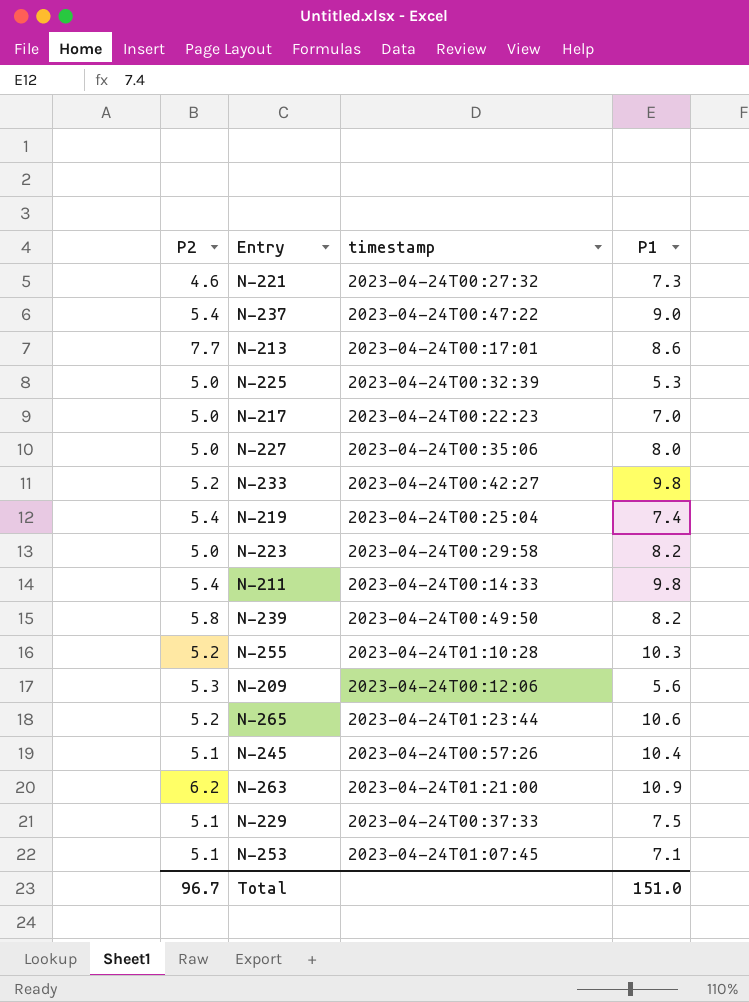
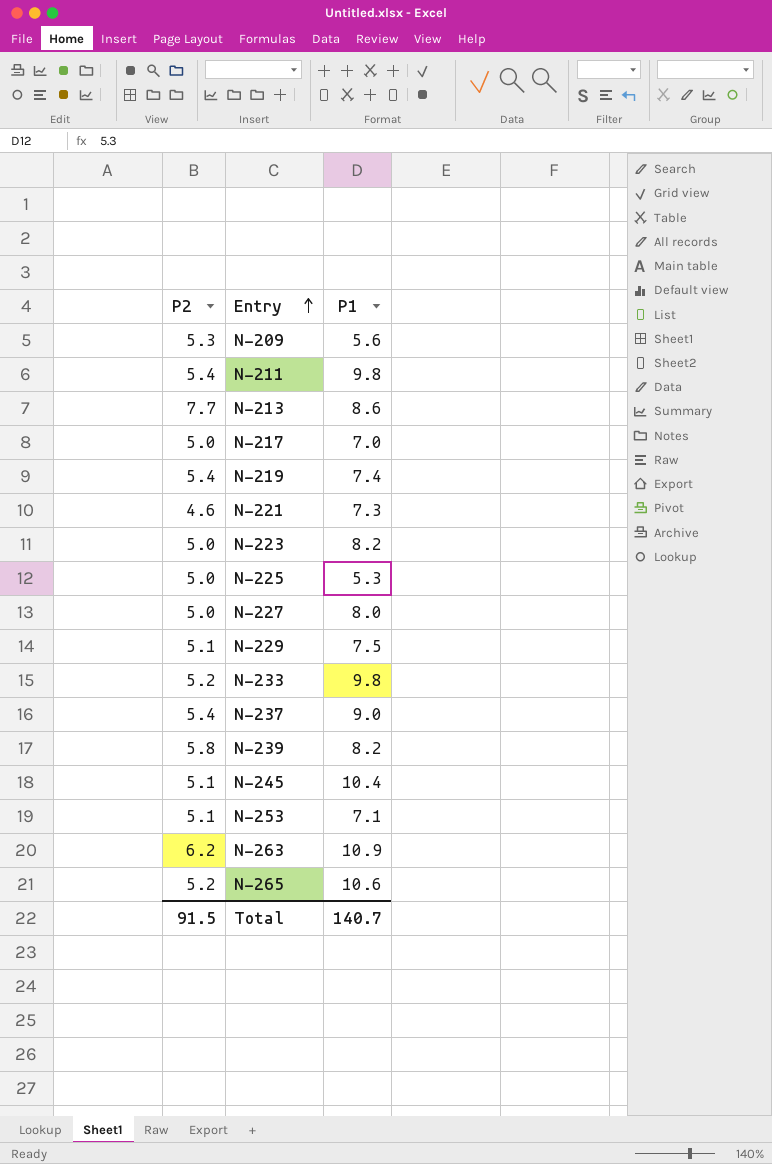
row order: none -> Entry ascending
column timestamp | position: 3 -> none
row N-255: 5.2 | 2023-04-24T01:10:28 | 10.3 -> none
Total | P2: 96.7 -> 91.5
Total | P1: 151.0 -> 140.7

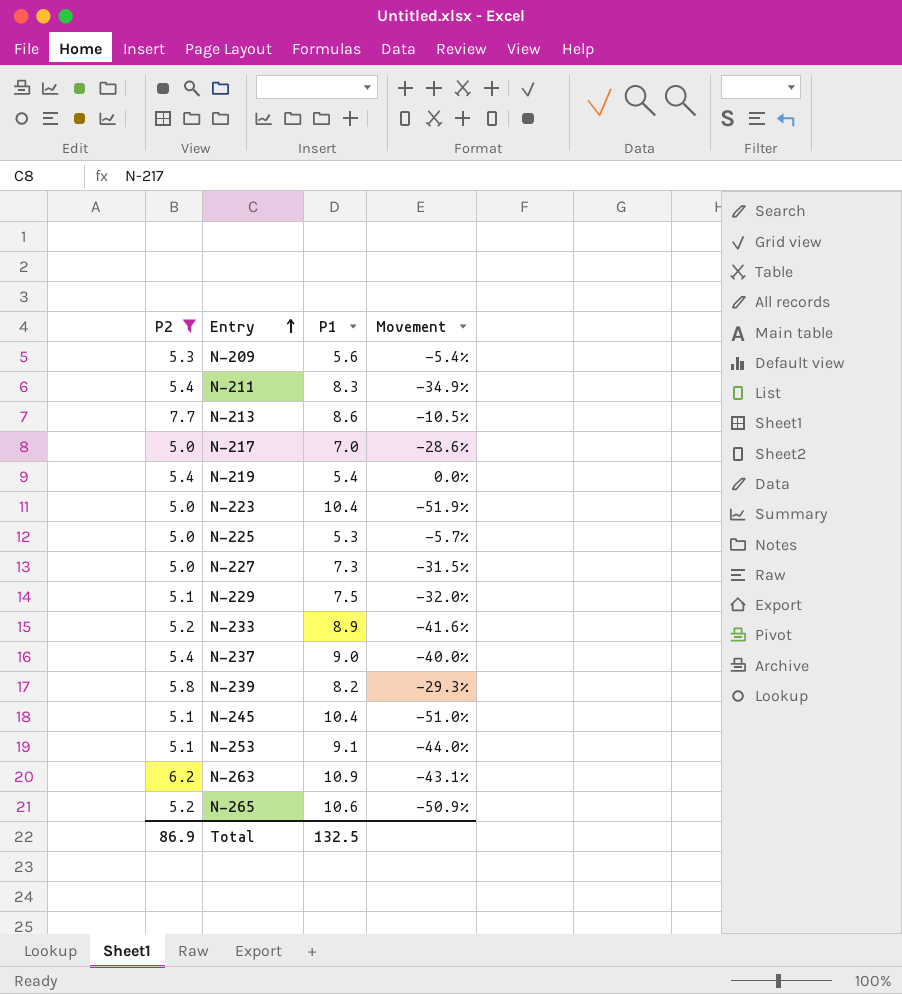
filter: none -> P2 != 4.6
column Movement | formula: none -> ([P2] - [P1]) / [P1]
N-211 | P1: 9.8 -> 8.3
N-219 | P1: 7.4 -> 5.4
N-223 | P1: 8.2 -> 10.4
N-227 | P1: 8.0 -> 7.3
N-233 | P1: 9.8 -> 8.9
N-253 | P1: 7.1 -> 9.1
Total | P2: 91.5 -> 86.9
Total | P1: 140.7 -> 132.5

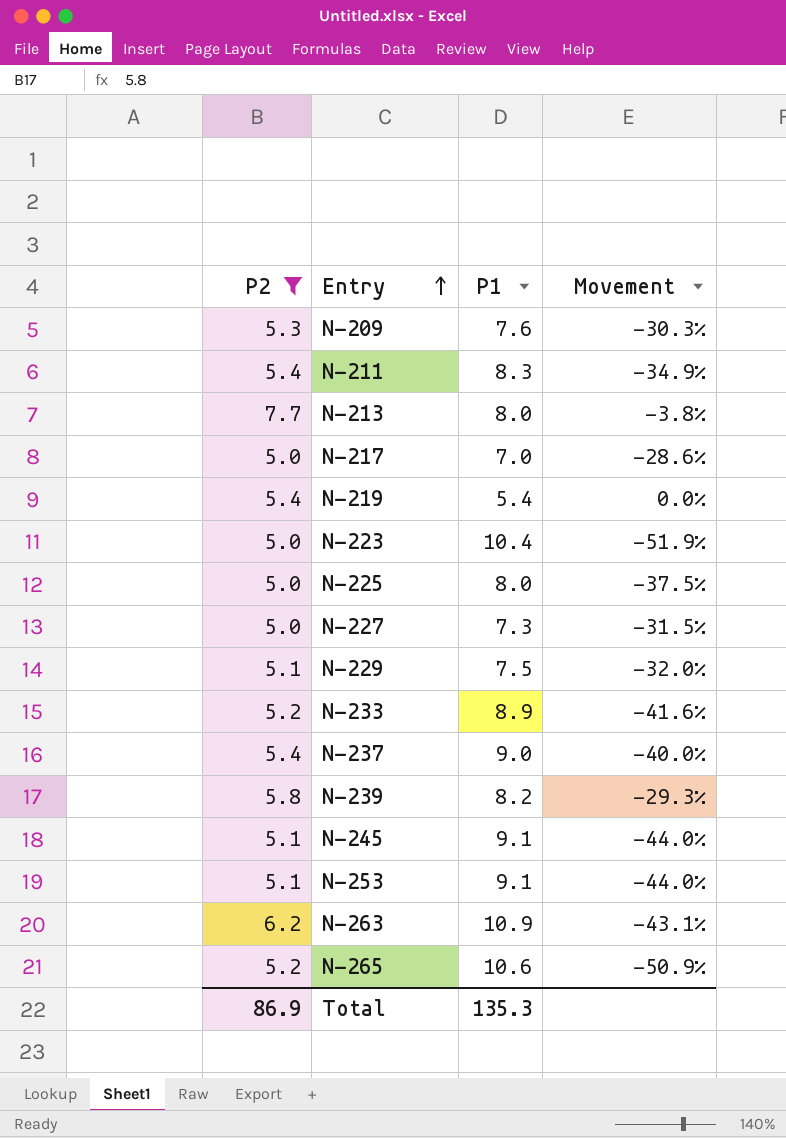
N-209 | P1: 5.6 -> 7.6
N-209 | Movement: -5.4% -> -30.3%
N-213 | P1: 8.6 -> 8.0
N-213 | Movement: -10.5% -> -3.8%
N-225 | P1: 5.3 -> 8.0
N-225 | Movement: -5.7% -> -37.5%
N-245 | P1: 10.4 -> 9.1
N-245 | Movement: -51.0% -> -44.0%
Total | P1: 132.5 -> 135.3

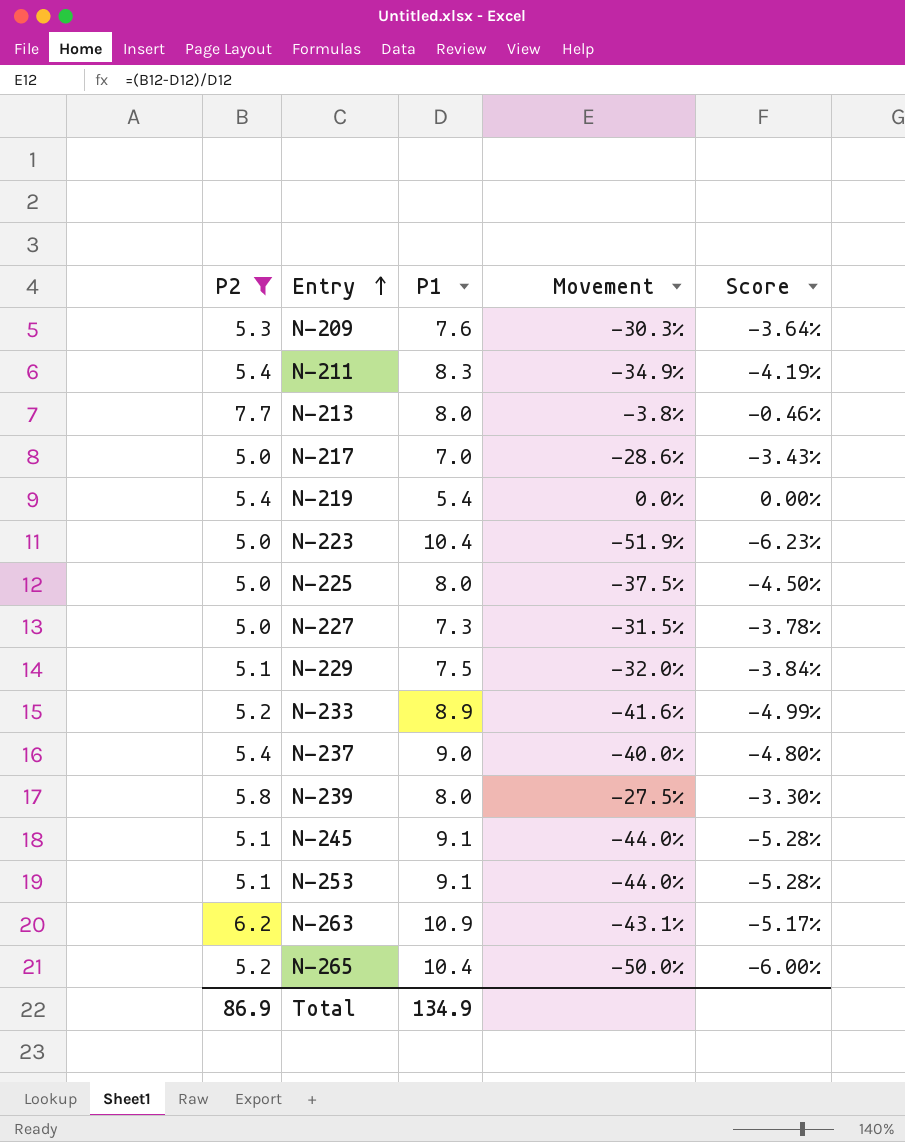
column Score | formula: none -> [Movement] * 0.12
N-239 | P1: 8.2 -> 8.0
N-239 | Movement: -29.3% -> -27.5%
N-265 | P1: 10.6 -> 10.4
N-265 | Movement: -50.9% -> -50.0%
Total | P1: 135.3 -> 134.9

